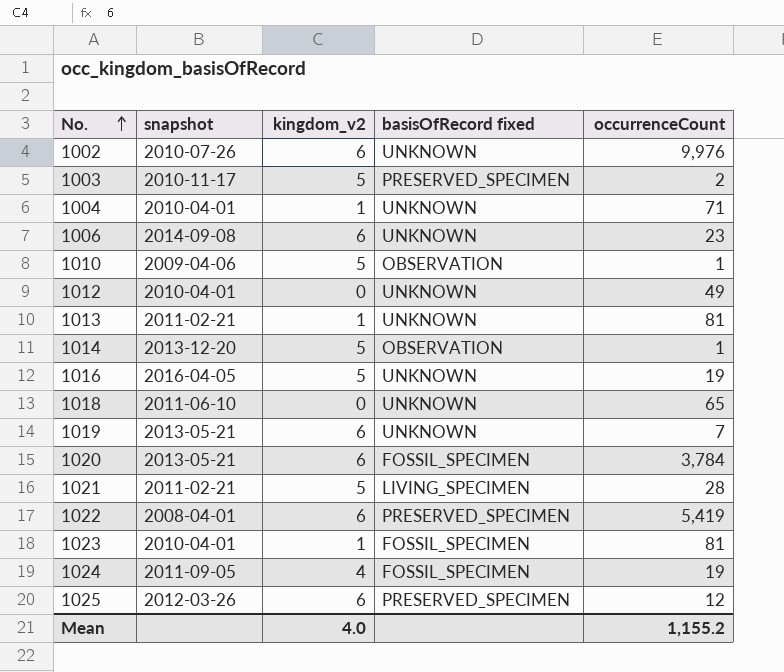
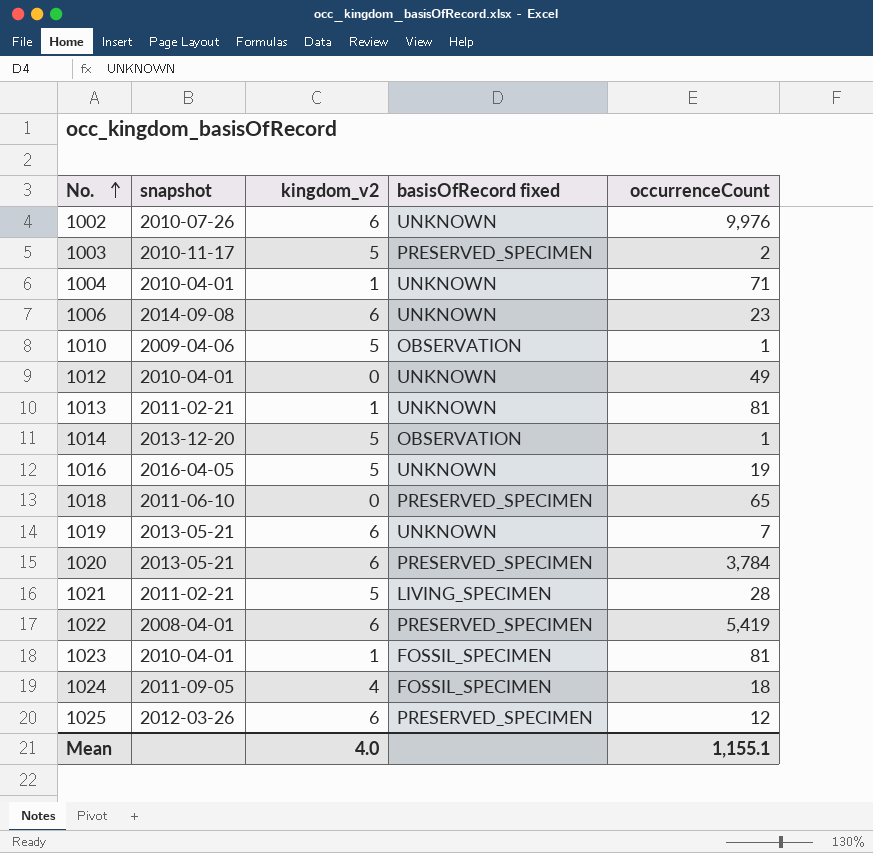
1018 | basisOfRecord fixed: UNKNOWN -> PRESERVED_SPECIMEN
1020 | basisOfRecord fixed: FOSSIL_SPECIMEN -> PRESERVED_SPECIMEN
1024 | occurrenceCount: 19 -> 18
Mean | occurrenceCount: 1,155.2 -> 1,155.1

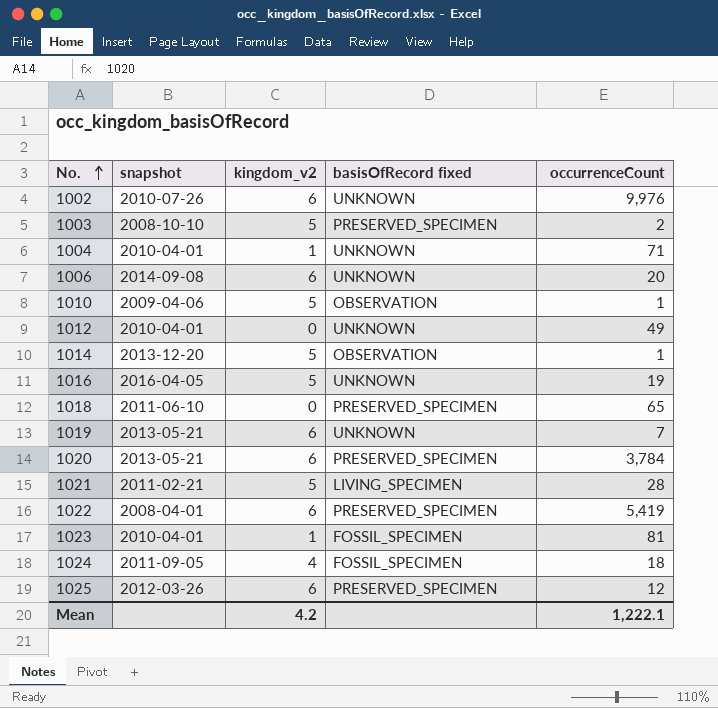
row 1013: 2011-02-21 | 1 | UNKNOWN | 81 -> none
1003 | snapshot: 2010-11-17 -> 2008-10-10
1006 | occurrenceCount: 23 -> 20
Mean | kingdom_v2: 4.0 -> 4.2
Mean | occurrenceCount: 1,155.1 -> 1,222.1

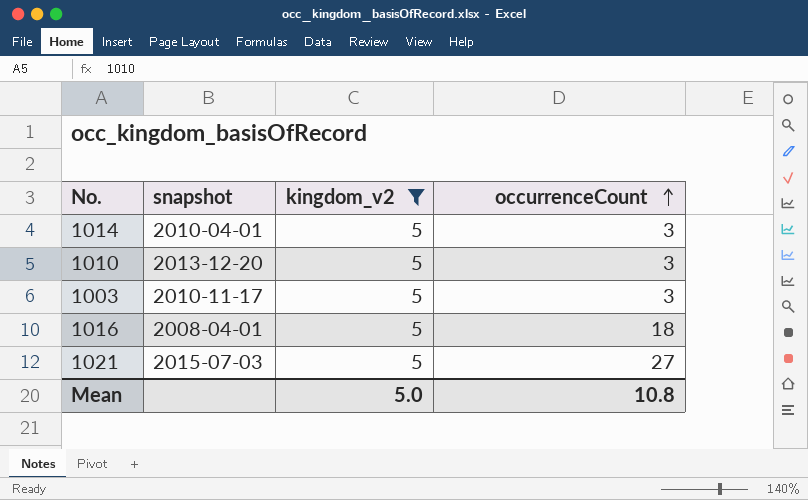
filter: none -> kingdom_v2 = 5
row order: No. ascending -> occurrenceCount ascending
column basisOfRecord fixed | position: 4 -> none
1014 | snapshot: 2013-12-20 -> 2010-04-01
1014 | occurrenceCount: 1 -> 3
1010 | snapshot: 2009-04-06 -> 2013-12-20
1010 | occurrenceCount: 1 -> 3
1003 | snapshot: 2008-10-10 -> 2010-11-17
1003 | occurrenceCount: 2 -> 3
1016 | snapshot: 2016-04-05 -> 2008-04-01
1016 | occurrenceCount: 19 -> 18
1021 | snapshot: 2011-02-21 -> 2015-07-03
1021 | occurrenceCount: 28 -> 27
Mean | kingdom_v2: 4.2 -> 5.0
Mean | occurrenceCount: 1,222.1 -> 10.8

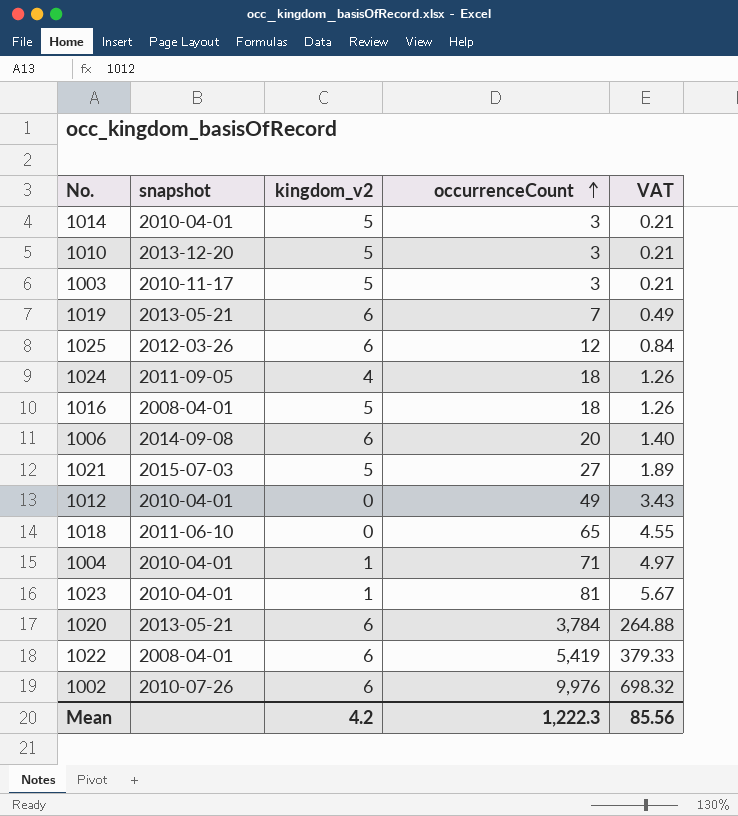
filter: kingdom_v2 = 5 -> none
column VAT | formula: none -> [occurrenceCount] * 0.07
Mean | kingdom_v2: 5.0 -> 4.2
Mean | occurrenceCount: 10.8 -> 1,222.3

